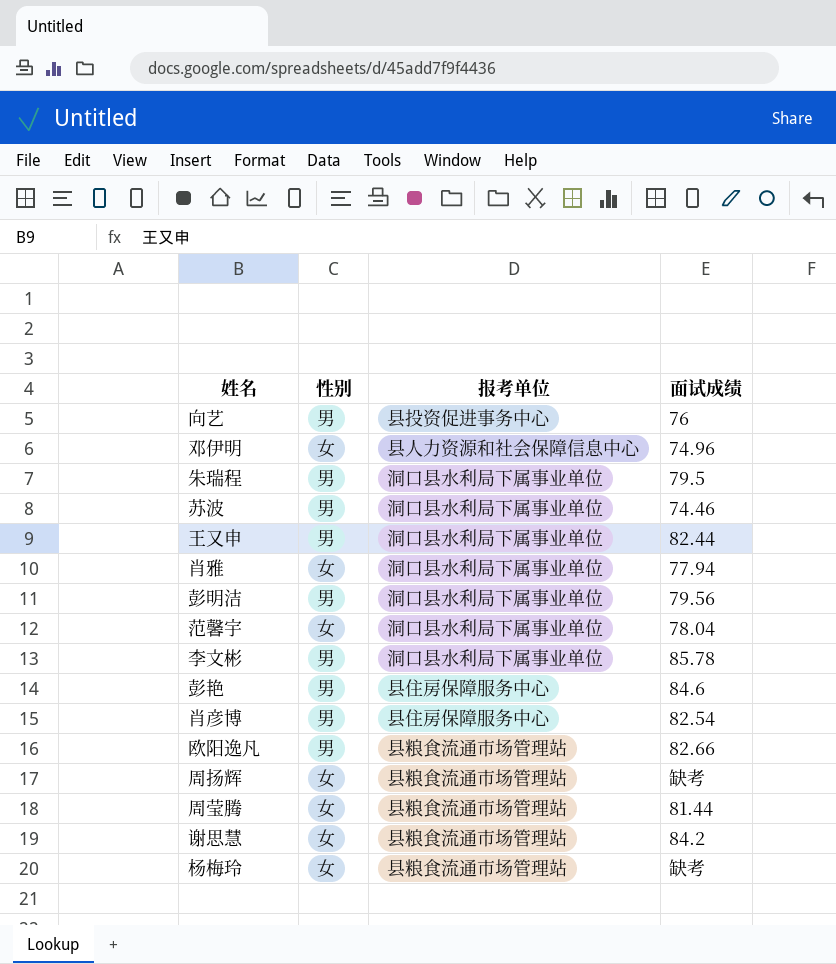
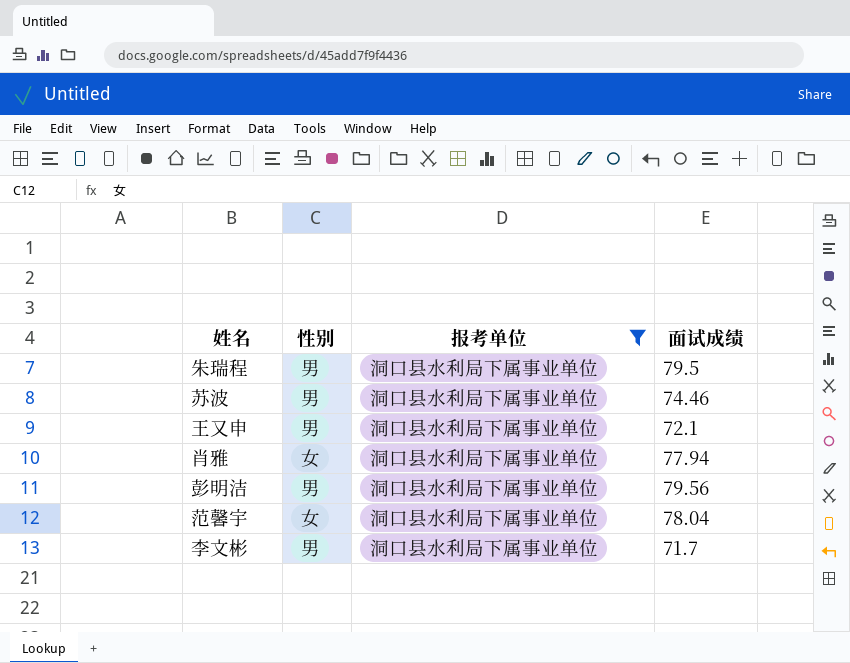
filter: none -> 报考单位 = 洞口县水利局下属事业单位
王又申 | 面试成绩: 82.44 -> 72.1
李文彬 | 面试成绩: 85.78 -> 71.7

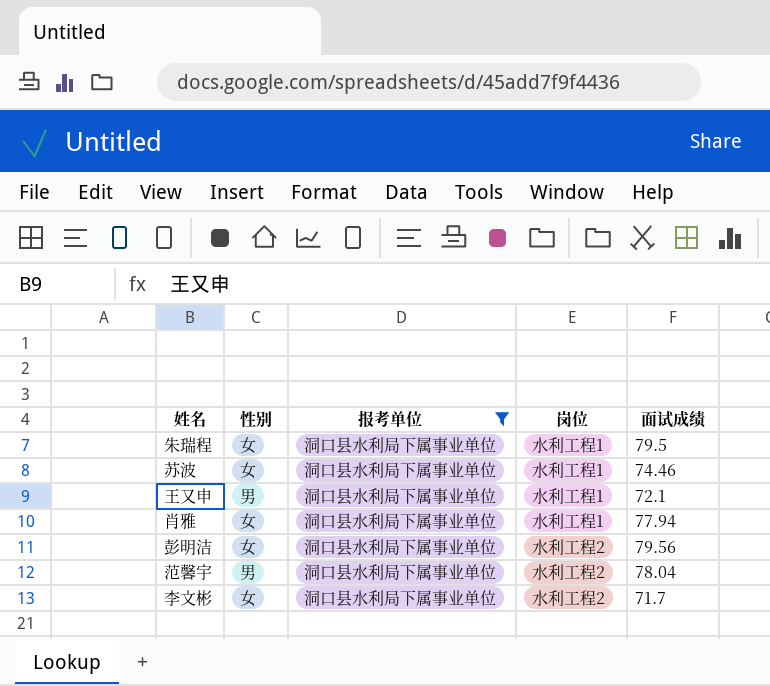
column 岗位 | position: none -> 4
朱瑞程 | 性别: 男 -> 女
苏波 | 性别: 男 -> 女
彭明洁 | 性别: 男 -> 女
范馨宇 | 性别: 女 -> 男
李文彬 | 性别: 男 -> 女

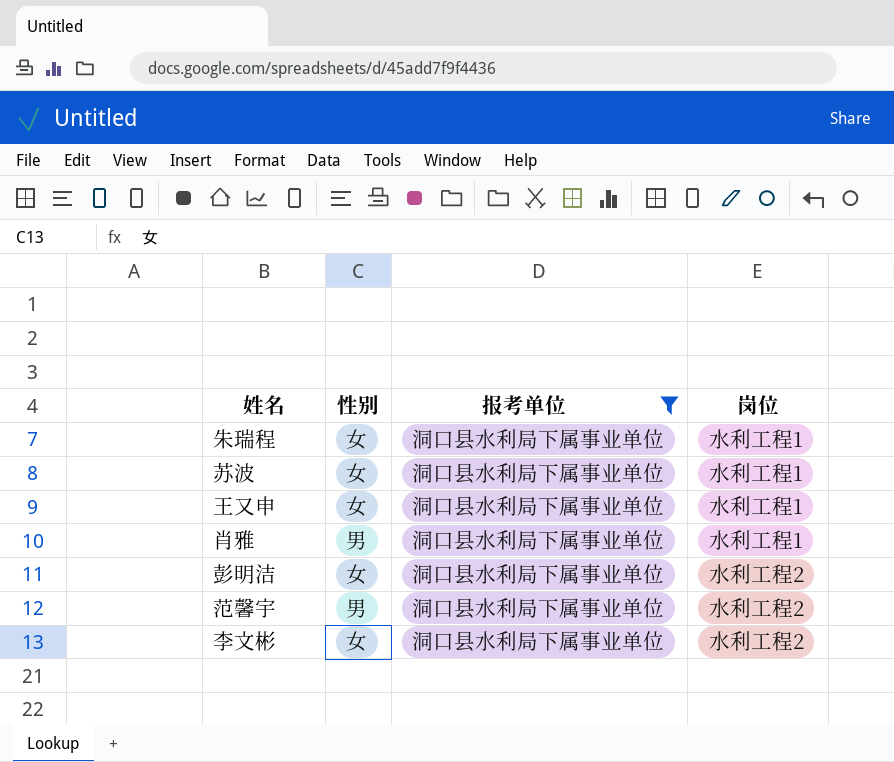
column 面试成绩 | position: 5 -> none
王又申 | 性别: 男 -> 女
肖雅 | 性别: 女 -> 男

